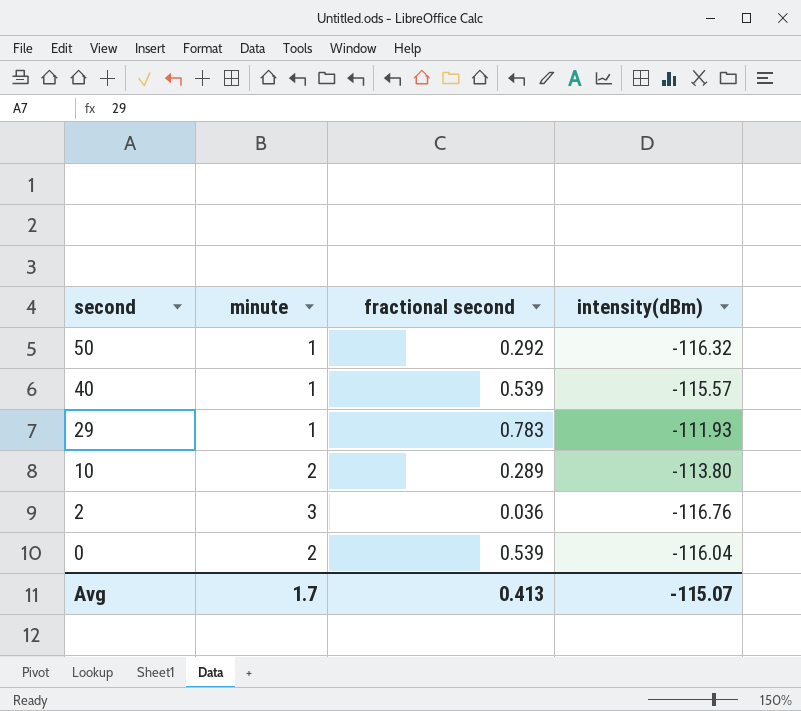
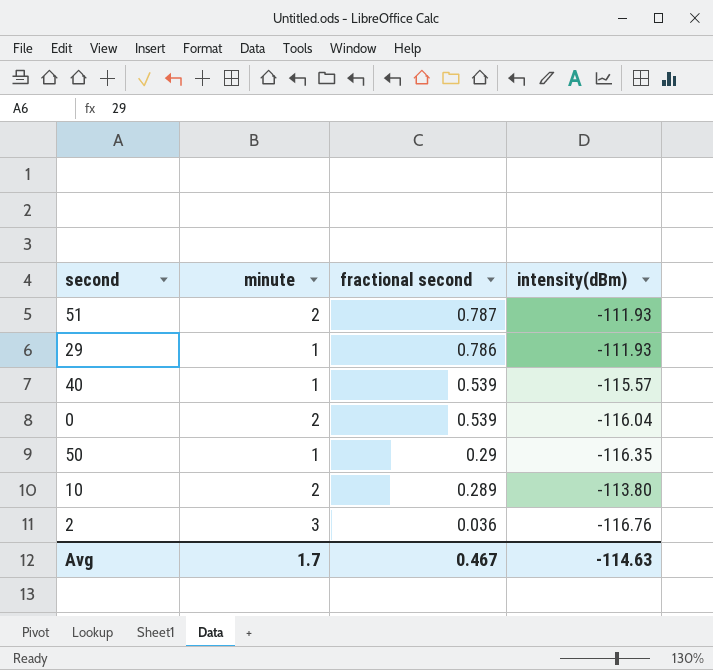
row order: second descending -> fractional second descending
row 51: none -> 2 | 0.787 | -111.93
29 | fractional second: 0.783 -> 0.786
50 | fractional second: 0.292 -> 0.29
50 | intensity(dBm): -116.32 -> -116.35
Avg | fractional second: 0.413 -> 0.467
Avg | intensity(dBm): -115.07 -> -114.63

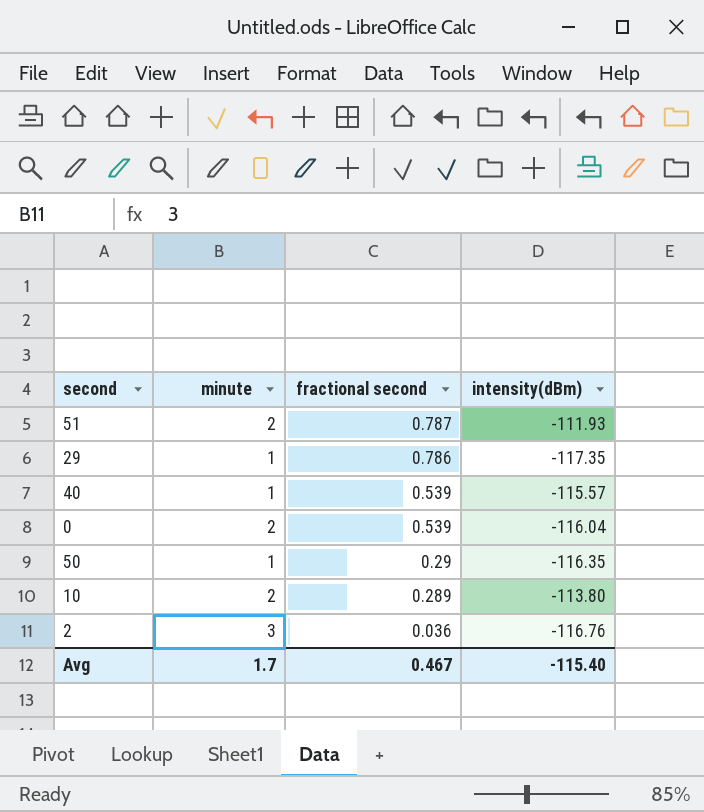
29 | intensity(dBm): -111.93 -> -117.35
Avg | intensity(dBm): -114.63 -> -115.40

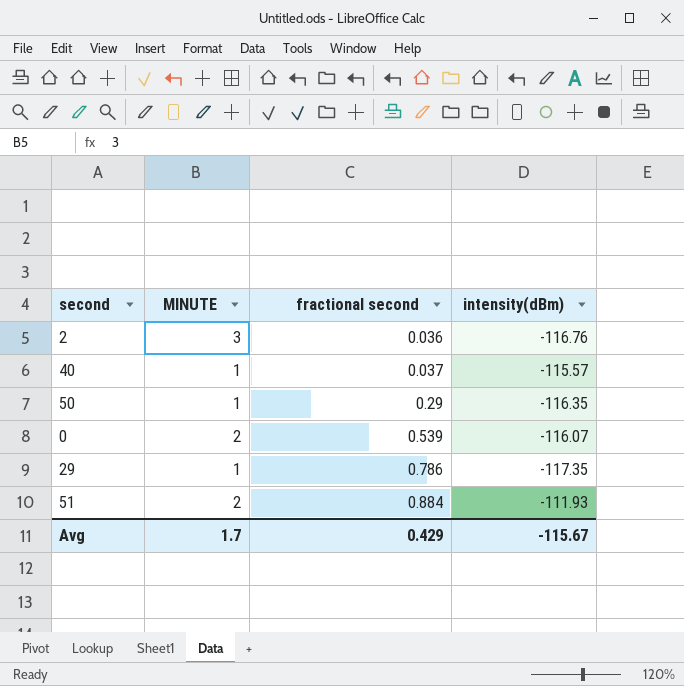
row order: fractional second descending -> fractional second ascending
column name: minute -> MINUTE
row 10: 2 | 0.289 | -113.80 -> none
40 | fractional second: 0.539 -> 0.037
0 | intensity(dBm): -116.04 -> -116.07
51 | fractional second: 0.787 -> 0.884
Avg | fractional second: 0.467 -> 0.429
Avg | intensity(dBm): -115.40 -> -115.67

